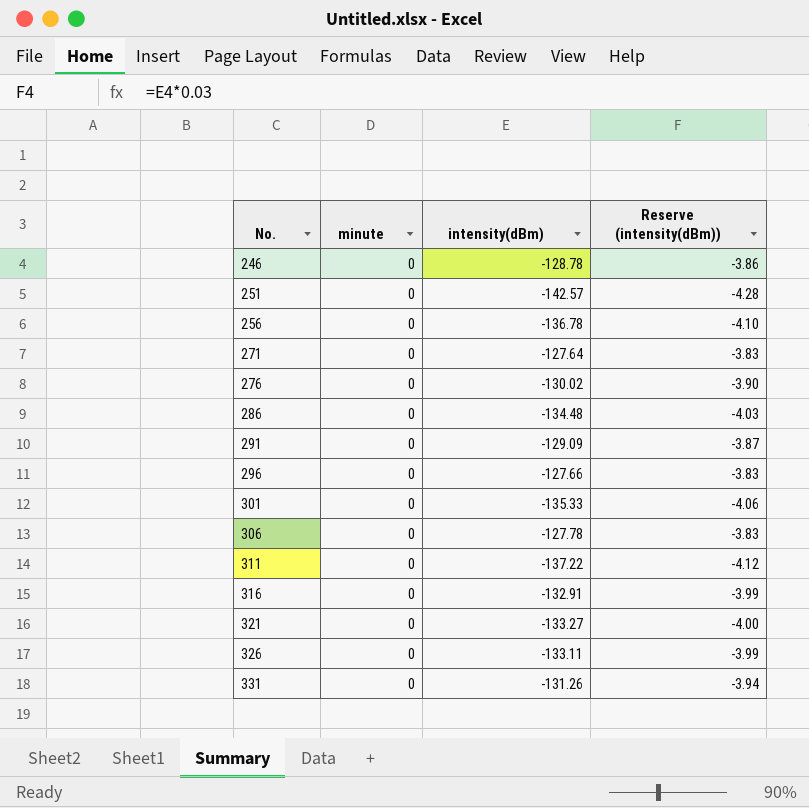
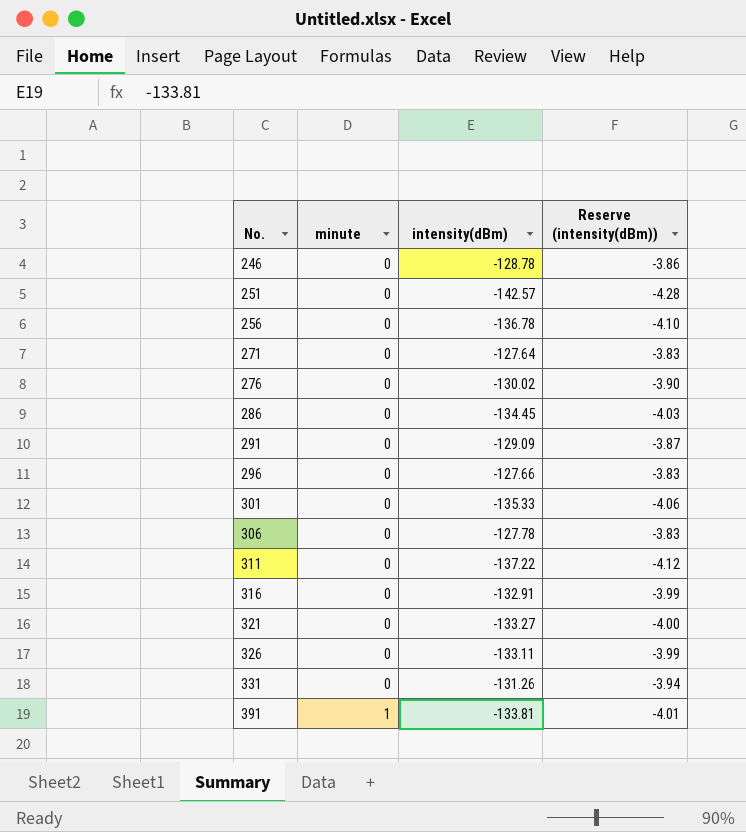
286 | intensity(dBm): -134.48 -> -134.45
row 391: none -> 1 | -133.81 | -4.01

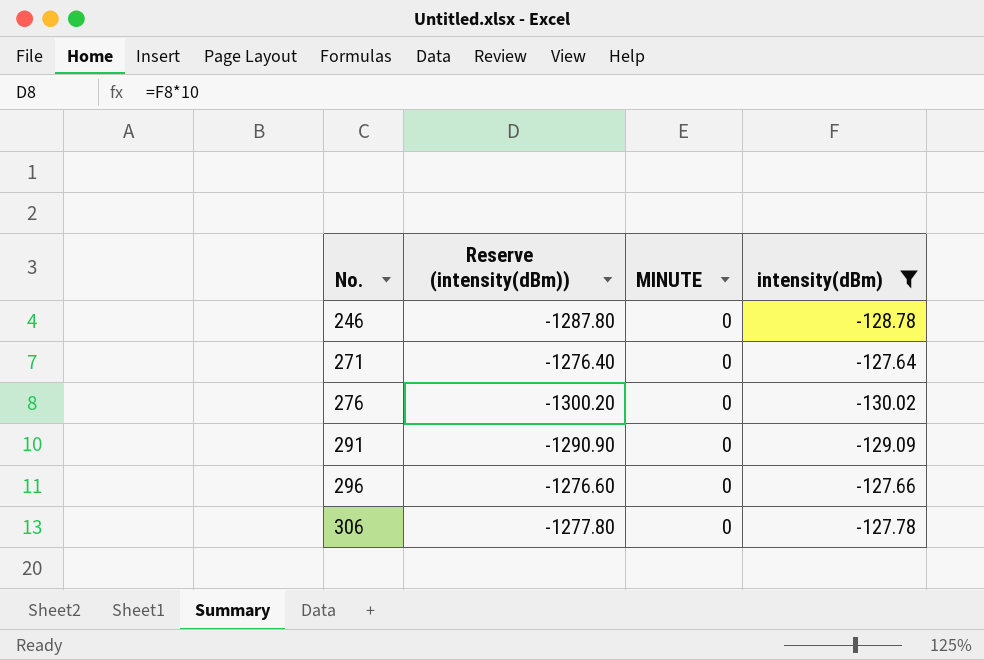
filter: none -> intensity(dBm) >= -130.02
column Reserve (intensity(dBm)) | formula: [intensity(dBm)] * 0.03 -> [intensity(dBm)] * 10
column Reserve (intensity(dBm)) | position: 4 -> 2
column name: minute -> MINUTE

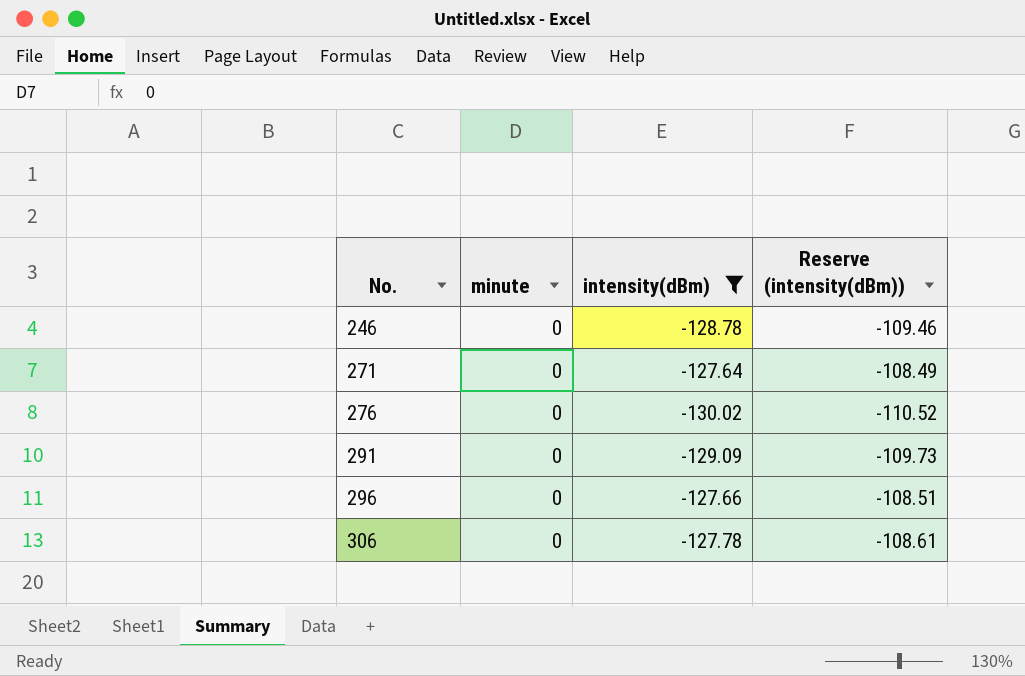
column name: MINUTE -> minute
column Reserve (intensity(dBm)) | formula: [intensity(dBm)] * 10 -> [intensity(dBm)] * 0.85
column Reserve (intensity(dBm)) | position: 2 -> 4

